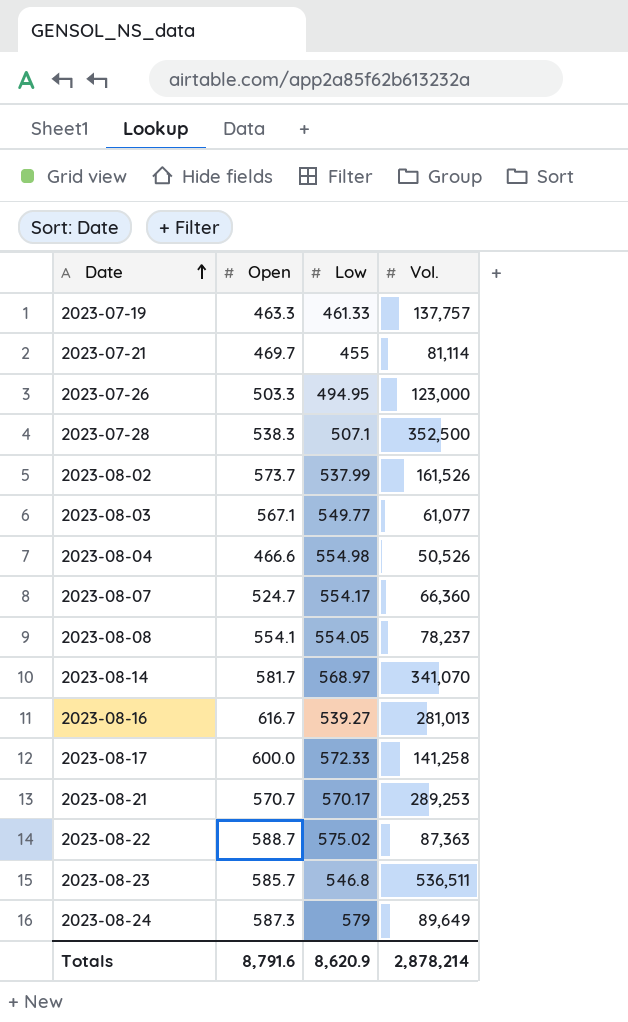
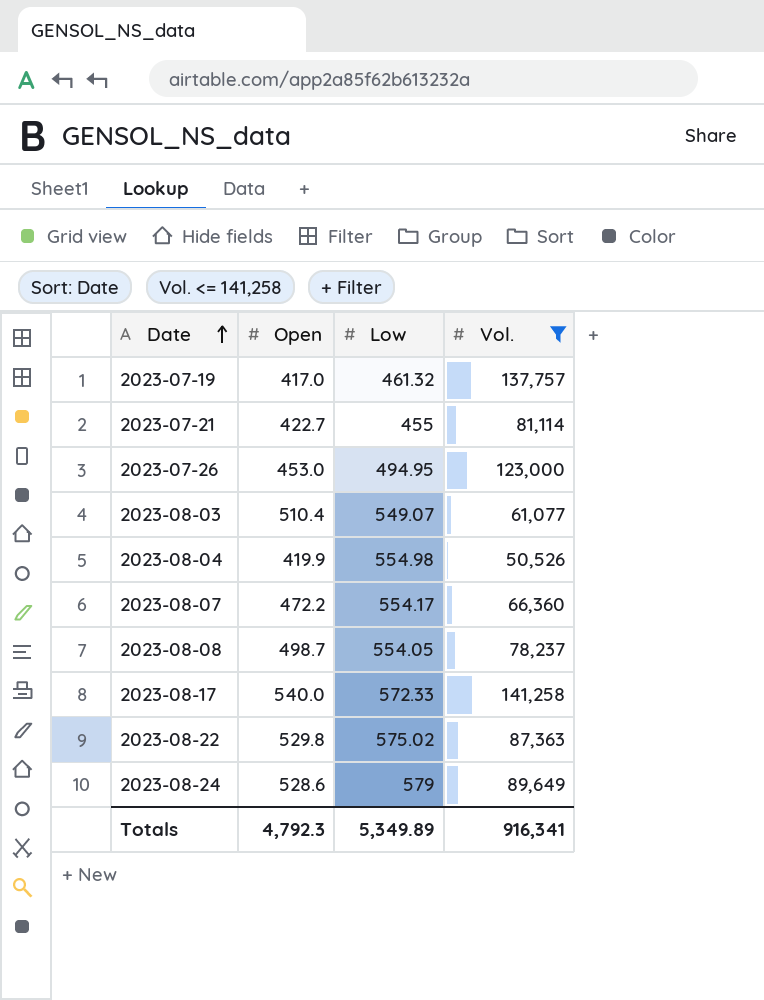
filter: none -> Vol. <= 141,258
2023-07-19 | Open: 463.3 -> 417.0
2023-07-19 | Low: 461.33 -> 461.32
2023-07-21 | Open: 469.7 -> 422.7
2023-07-26 | Open: 503.3 -> 453.0
2023-08-03 | Open: 567.1 -> 510.4
2023-08-03 | Low: 549.77 -> 549.07
2023-08-04 | Open: 466.6 -> 419.9
2023-08-07 | Open: 524.7 -> 472.2
2023-08-08 | Open: 554.1 -> 498.7
2023-08-17 | Open: 600.0 -> 540.0
2023-08-22 | Open: 588.7 -> 529.8
2023-08-24 | Open: 587.3 -> 528.6
Totals | Open: 8,791.6 -> 4,792.3
Totals | Low: 8,620.9 -> 5,349.89
Totals | Vol.: 2,878,214 -> 916,341

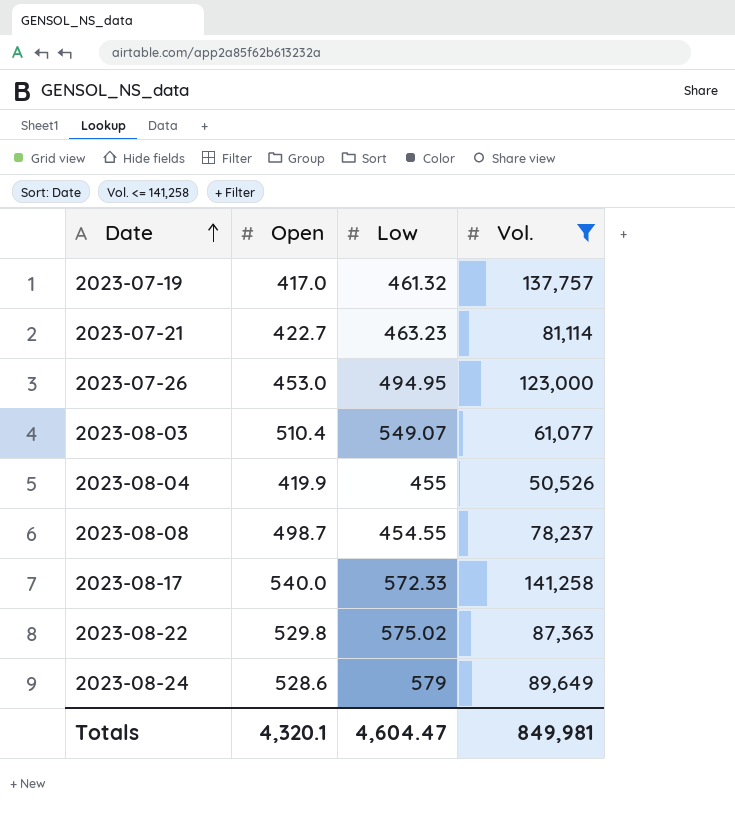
row 2023-08-07: 472.2 | 554.17 | 66,360 -> none
2023-07-21 | Low: 455 -> 463.23
2023-08-04 | Low: 554.98 -> 455
2023-08-08 | Low: 554.05 -> 454.55
Totals | Open: 4,792.3 -> 4,320.1
Totals | Low: 5,349.89 -> 4,604.47
Totals | Vol.: 916,341 -> 849,981

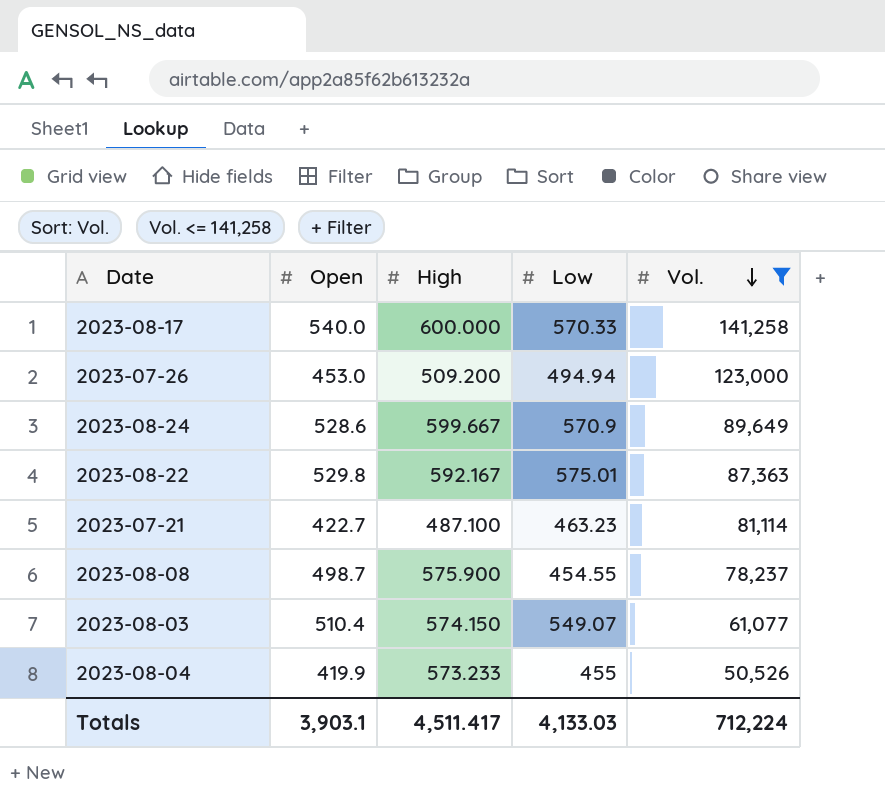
row order: Date ascending -> Vol. descending
column High | position: none -> 3
row 2023-07-19: 417.0 | 461.32 | 137,757 -> none
2023-08-17 | Low: 572.33 -> 570.33
2023-07-26 | Low: 494.95 -> 494.94
2023-08-24 | Low: 579 -> 570.9
2023-08-22 | Low: 575.02 -> 575.01
Totals | Open: 4,320.1 -> 3,903.1
Totals | Low: 4,604.47 -> 4,133.03
Totals | Vol.: 849,981 -> 712,224

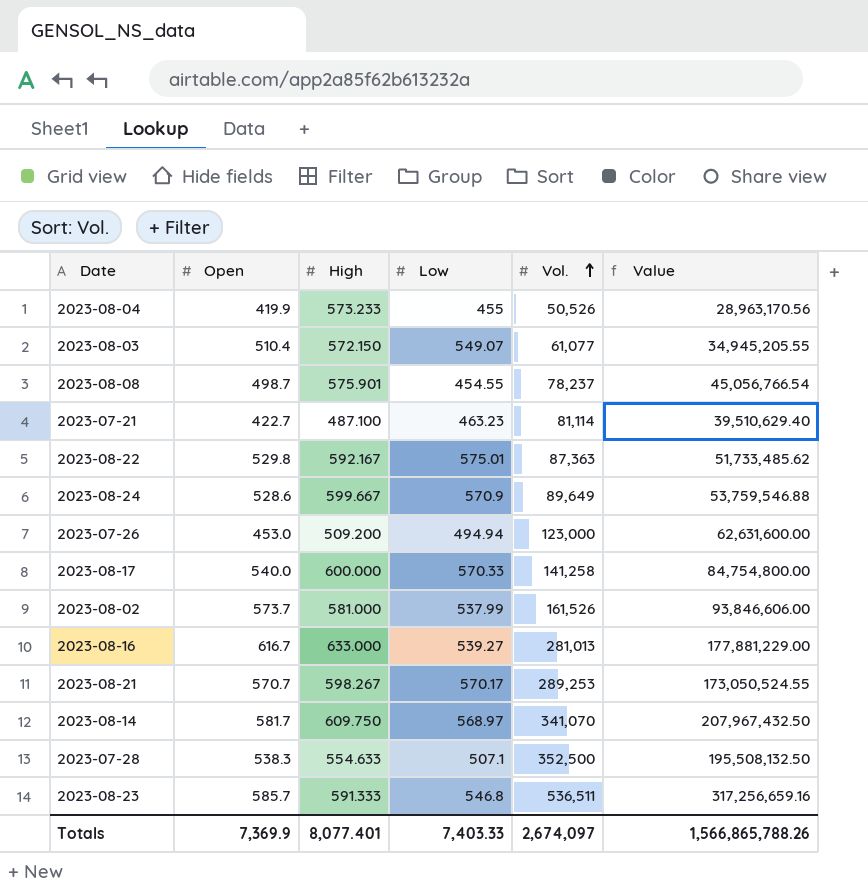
filter: Vol. <= 141,258 -> none
row order: Vol. descending -> Vol. ascending
column Value | formula: none -> [High] * [Vol.]
2023-08-03 | High: 574.150 -> 572.150
2023-08-08 | High: 575.900 -> 575.901
Totals | Open: 3,903.1 -> 7,369.9
Totals | High: 4,511.417 -> 8,077.401
Totals | Low: 4,133.03 -> 7,403.33
Totals | Vol.: 712,224 -> 2,674,097

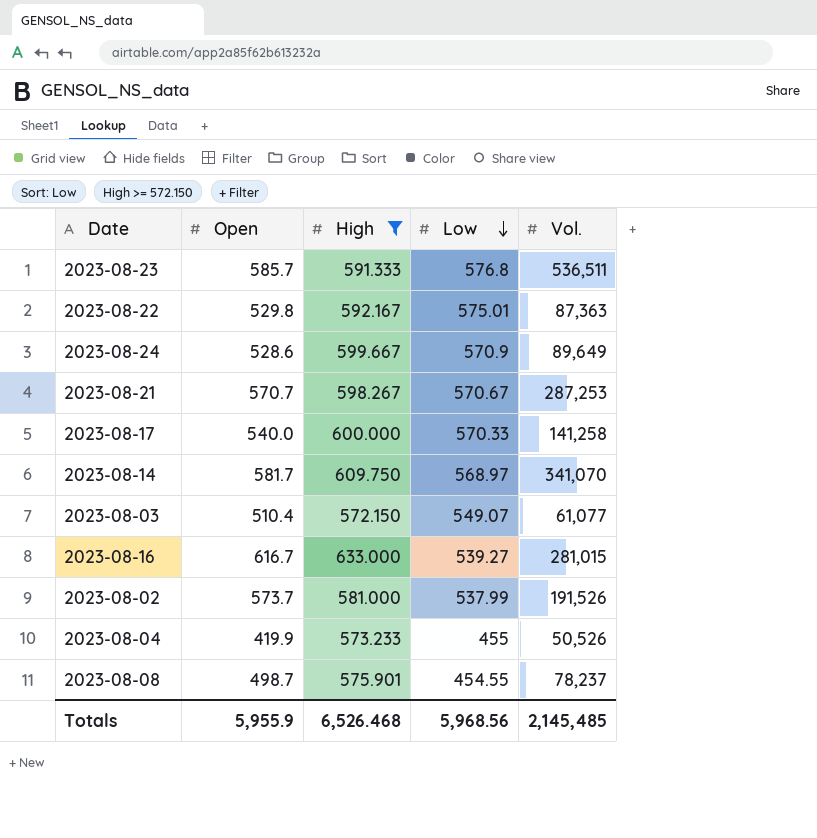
filter: none -> High >= 572.150
row order: Vol. ascending -> Low descending
column Value | formula: [High] * [Vol.] -> none
2023-08-23 | Low: 546.8 -> 576.8
2023-08-21 | Low: 570.17 -> 570.67
2023-08-21 | Vol.: 289,253 -> 287,253
2023-08-16 | Vol.: 281,013 -> 281,015
2023-08-02 | Vol.: 161,526 -> 191,526
Totals | Open: 7,369.9 -> 5,955.9
Totals | High: 8,077.401 -> 6,526.468
Totals | Low: 7,403.33 -> 5,968.56
Totals | Vol.: 2,674,097 -> 2,145,485

